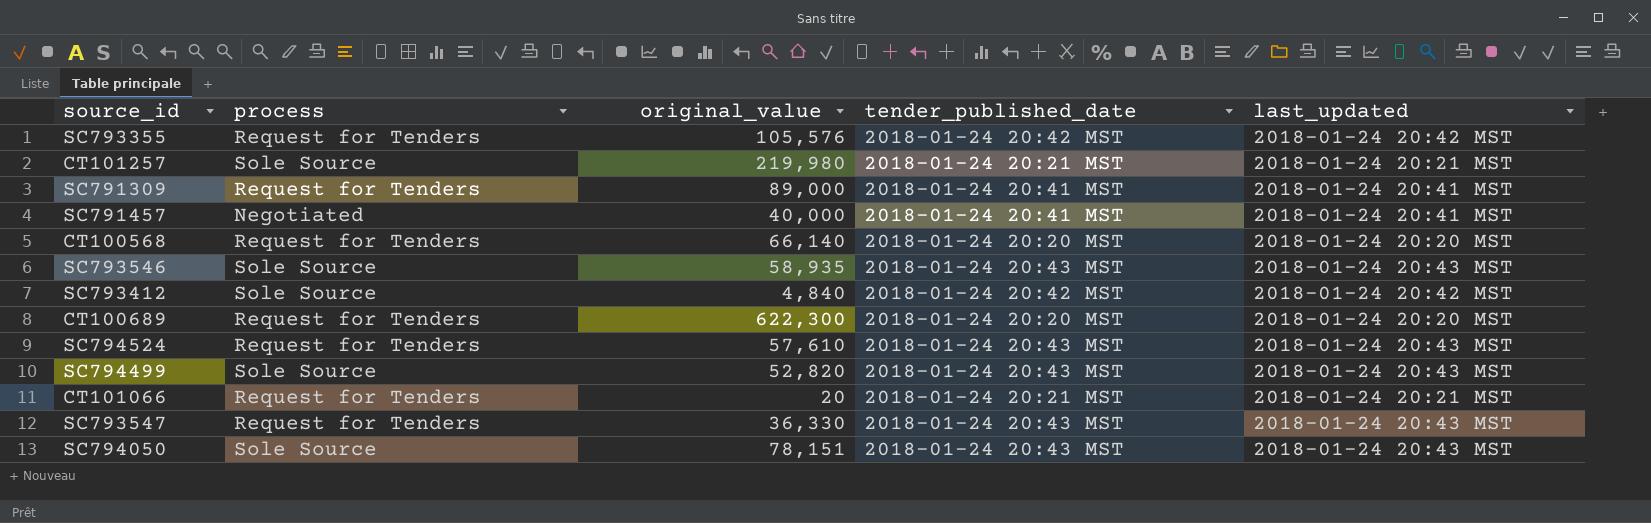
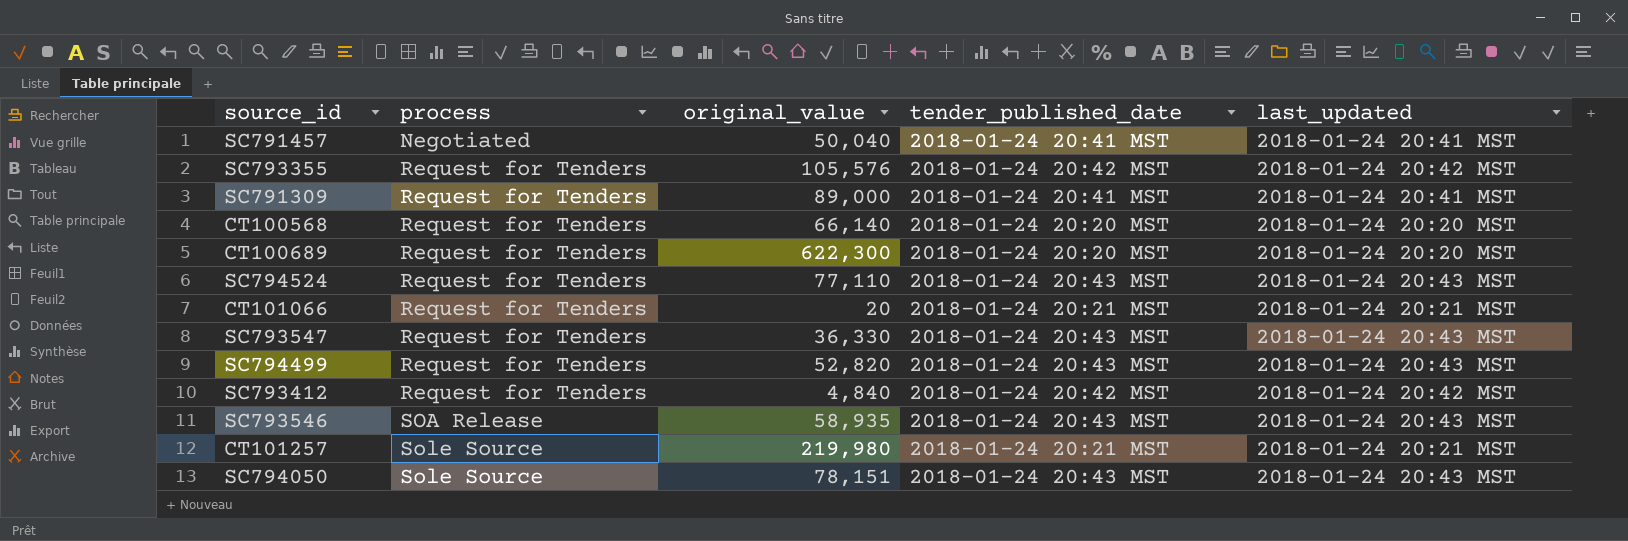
row order: none -> process ascending
SC791457 | original_value: 40,000 -> 50,040
SC794524 | original_value: 57,610 -> 77,110
SC794499 | process: Sole Source -> Request for Tenders
SC793412 | process: Sole Source -> Request for Tenders
SC793546 | process: Sole Source -> SOA Release

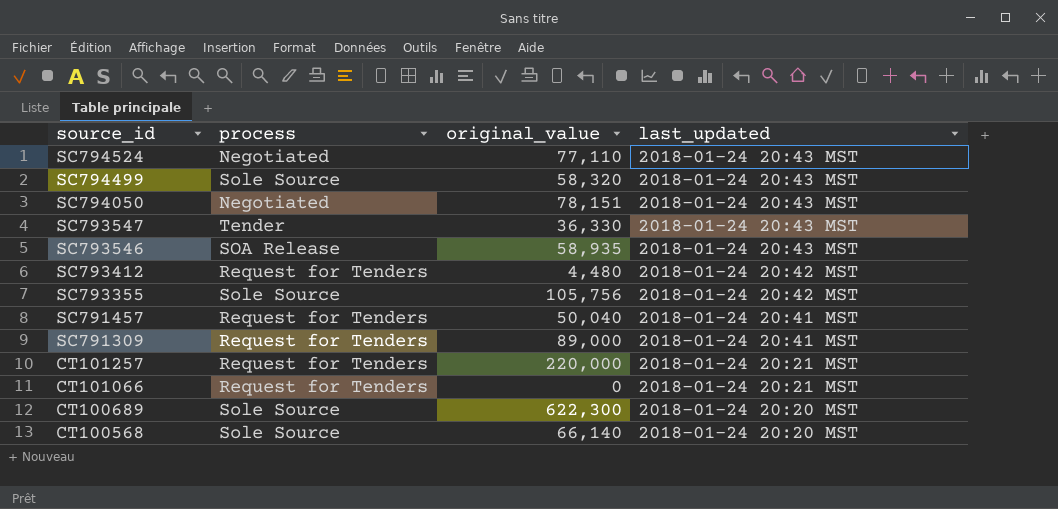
row order: process ascending -> source_id descending
column tender_published_date | position: 4 -> none
SC794524 | process: Request for Tenders -> Negotiated
SC794499 | process: Request for Tenders -> Sole Source
SC794499 | original_value: 52,820 -> 58,320
SC794050 | process: Sole Source -> Negotiated
SC793547 | process: Request for Tenders -> Tender
SC793412 | original_value: 4,840 -> 4,480
SC793355 | process: Request for Tenders -> Sole Source
SC793355 | original_value: 105,576 -> 105,756
SC791457 | process: Negotiated -> Request for Tenders
CT101257 | process: Sole Source -> Request for Tenders
CT101257 | original_value: 219,980 -> 220,000
CT101066 | original_value: 20 -> 0
CT100689 | process: Request for Tenders -> Sole Source
CT100568 | process: Request for Tenders -> Sole Source

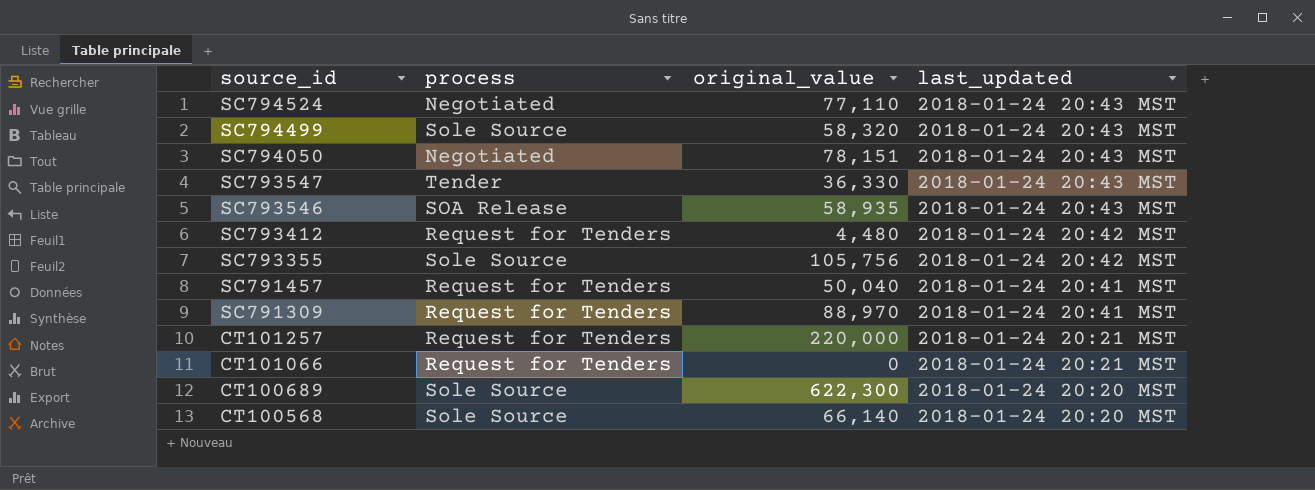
SC791309 | original_value: 89,000 -> 88,970

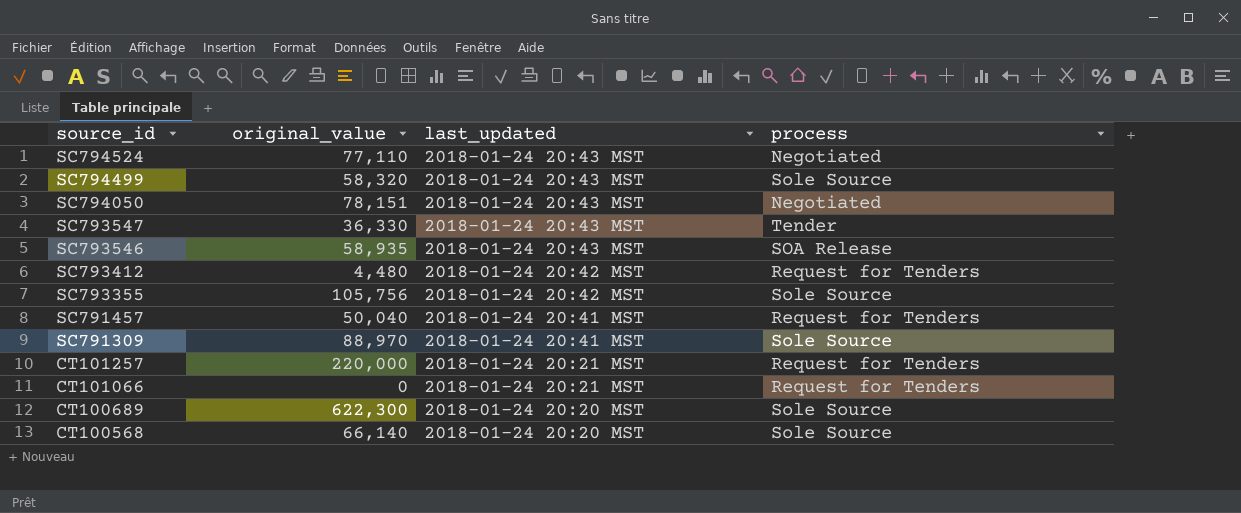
column process | position: 2 -> 4
SC791309 | process: Request for Tenders -> Sole Source

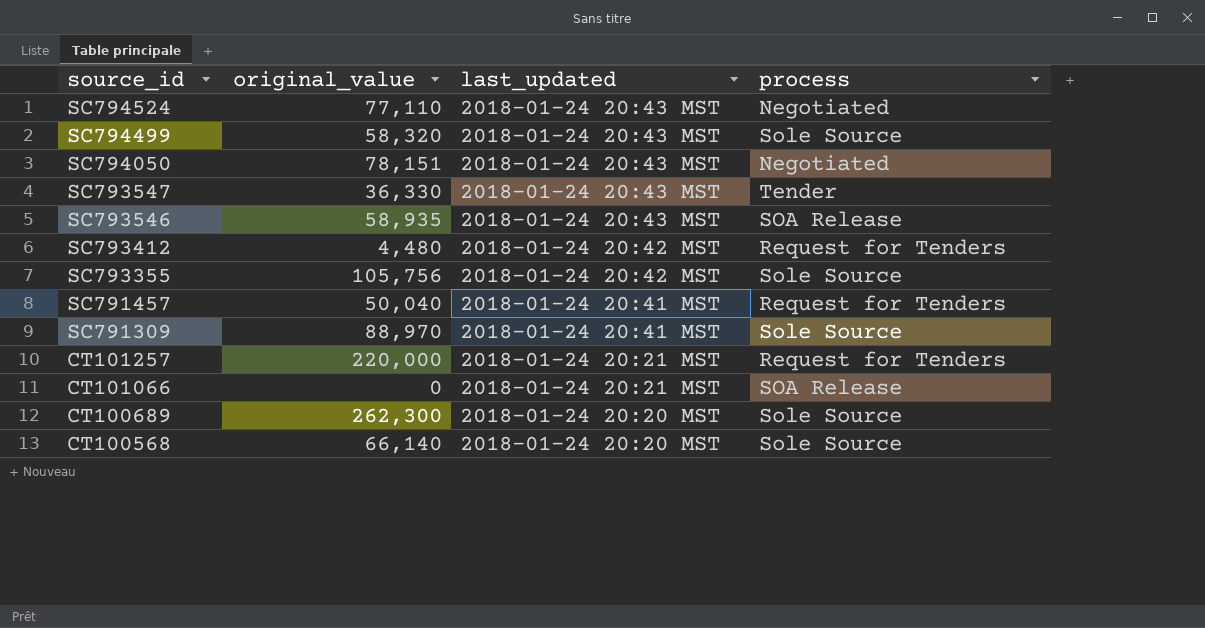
CT101066 | process: Request for Tenders -> SOA Release
CT100689 | original_value: 622,300 -> 262,300

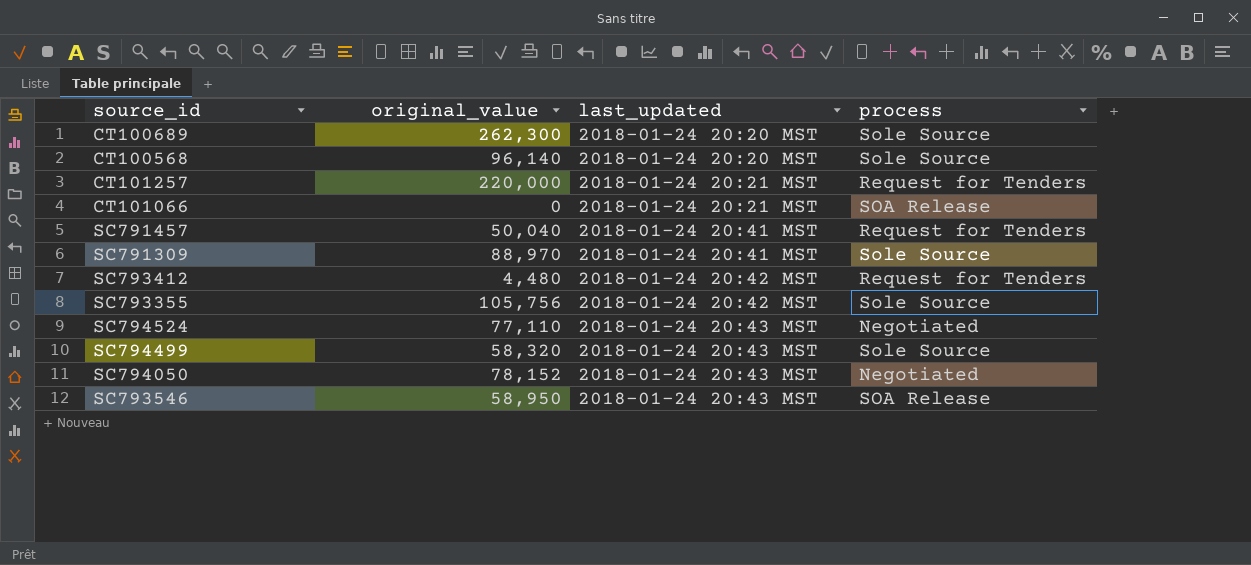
row order: source_id descending -> last_updated ascending
row SC793547: 36,330 | 2018-01-24 20:43 MST | Tender -> none
CT100568 | original_value: 66,140 -> 96,140
SC794050 | original_value: 78,151 -> 78,152
SC793546 | original_value: 58,935 -> 58,950

